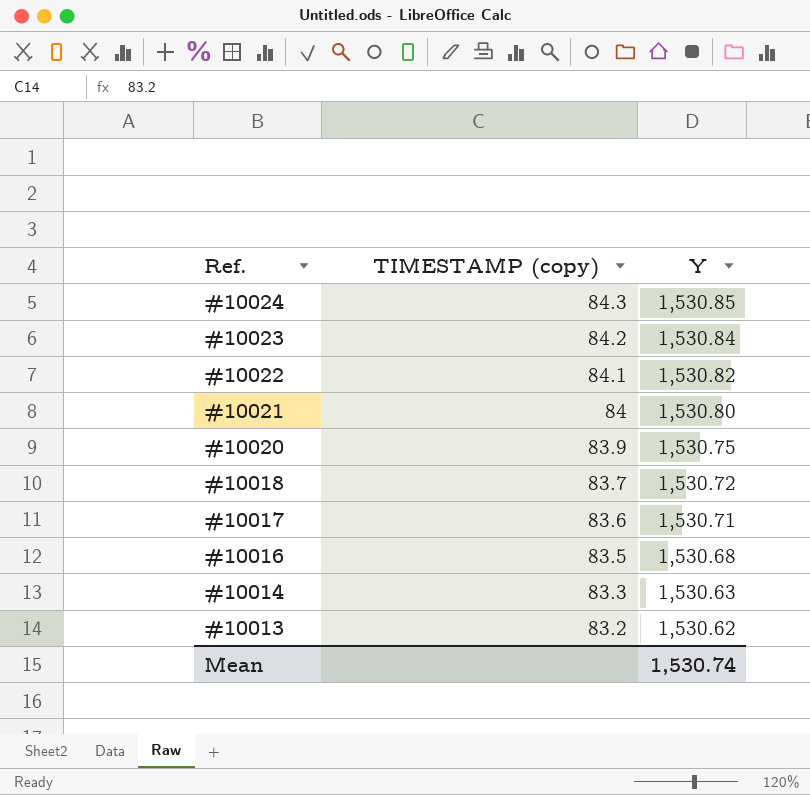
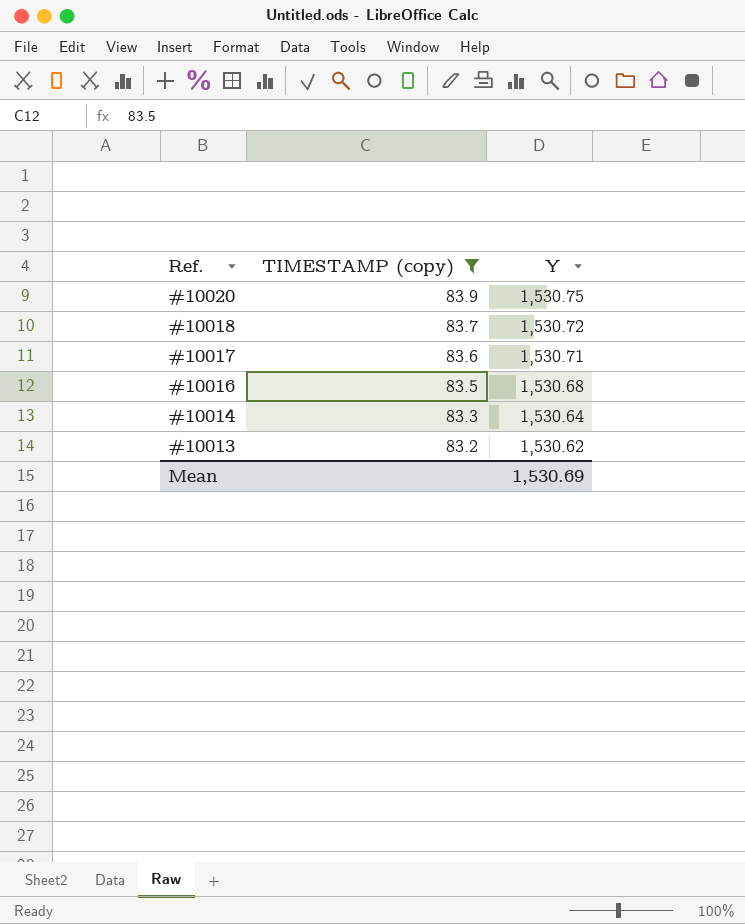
filter: none -> TIMESTAMP (copy) <= 83.9
#10014 | Y: 1,530.63 -> 1,530.64
Mean | Y: 1,530.74 -> 1,530.69

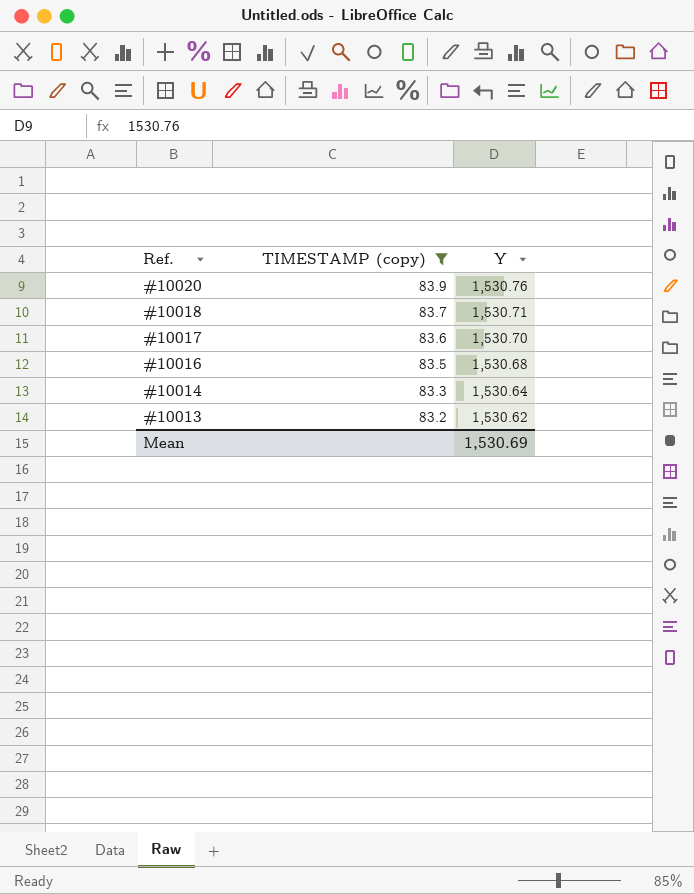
#10020 | Y: 1,530.75 -> 1,530.76
#10018 | Y: 1,530.72 -> 1,530.71
#10017 | Y: 1,530.71 -> 1,530.70

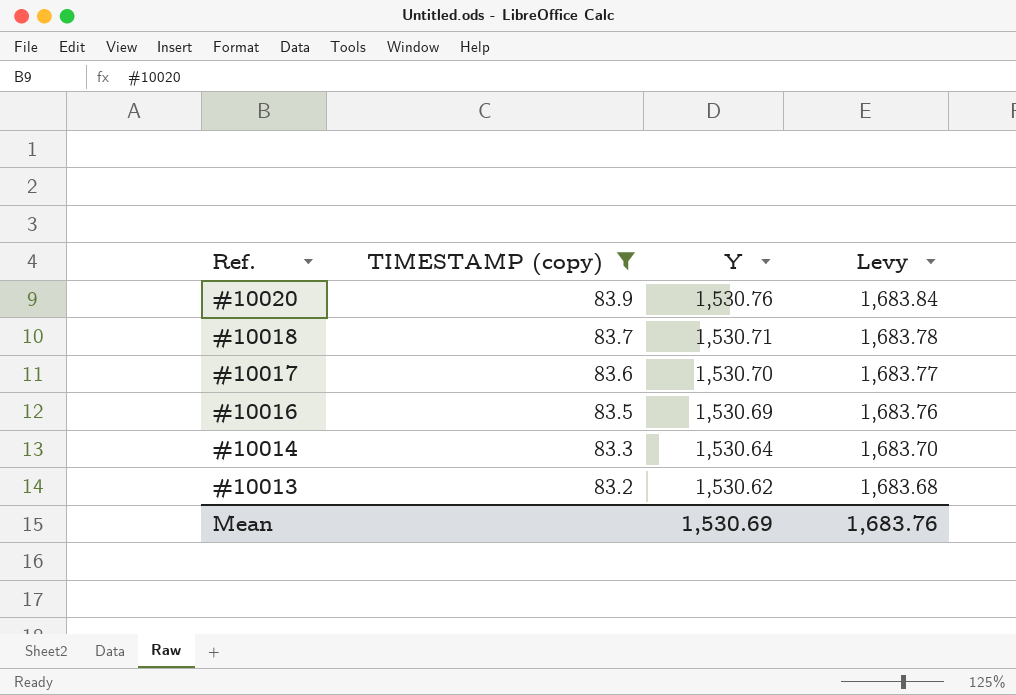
column Levy | formula: none -> [Y] * 1.1
#10016 | Y: 1,530.68 -> 1,530.69

